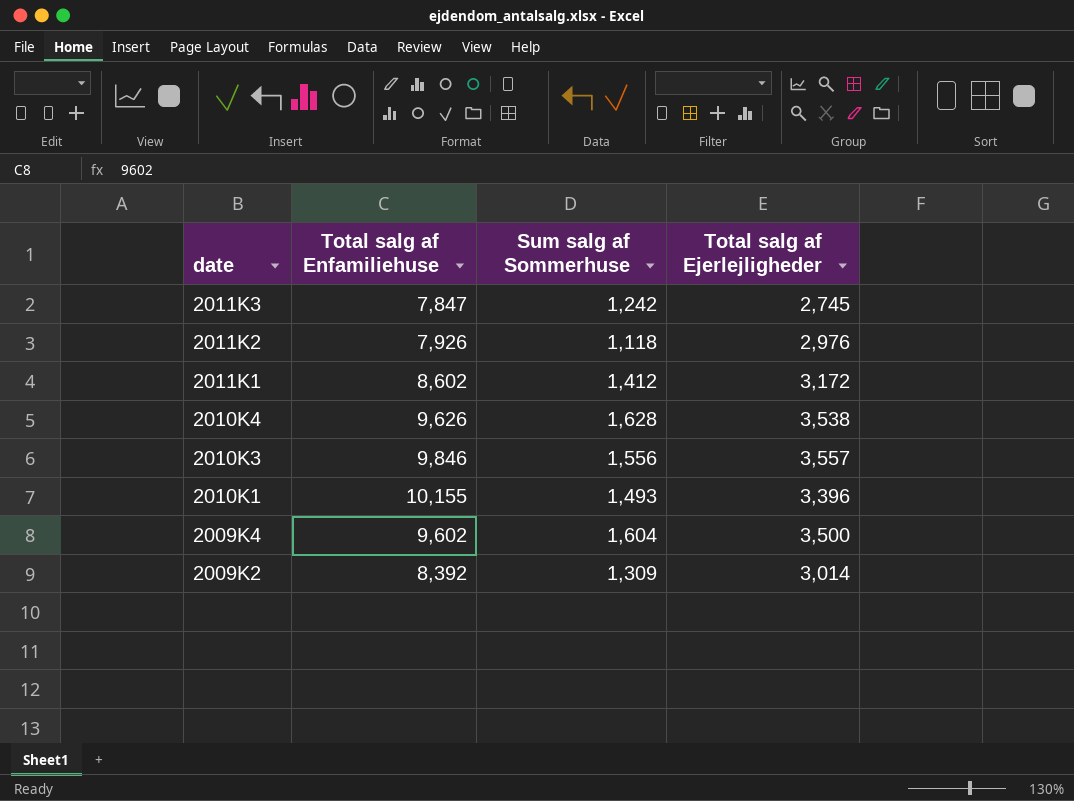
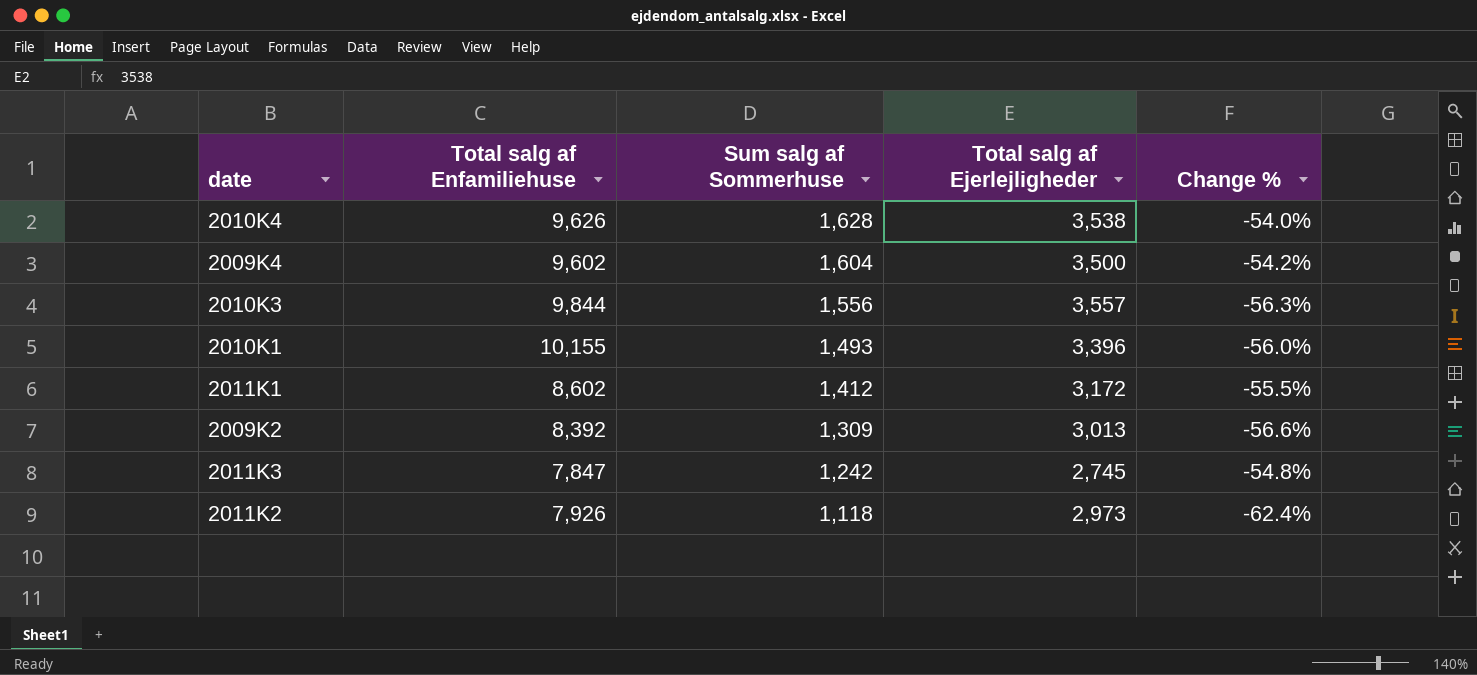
row order: date descending -> Sum salg af Sommerhuse descending
column Change % | formula: none -> ([Sum salg af Sommerhuse] - [Total salg af Ejerlejligheder]) / [Total salg af Ejerlejligheder]
2010K3 | Total salg af Enfamiliehuse: 9,846 -> 9,844
2009K2 | Total salg af Ejerlejligheder: 3,014 -> 3,013
2011K2 | Total salg af Ejerlejligheder: 2,976 -> 2,973

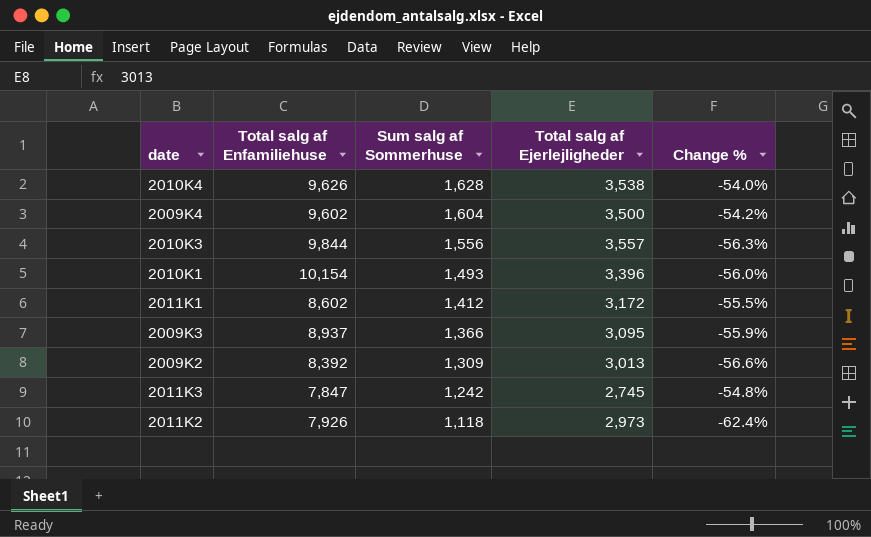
2010K1 | Total salg af Enfamiliehuse: 10,155 -> 10,154
row 2009K3: none -> 8,937 | 1,366 | 3,095 | -55.9%

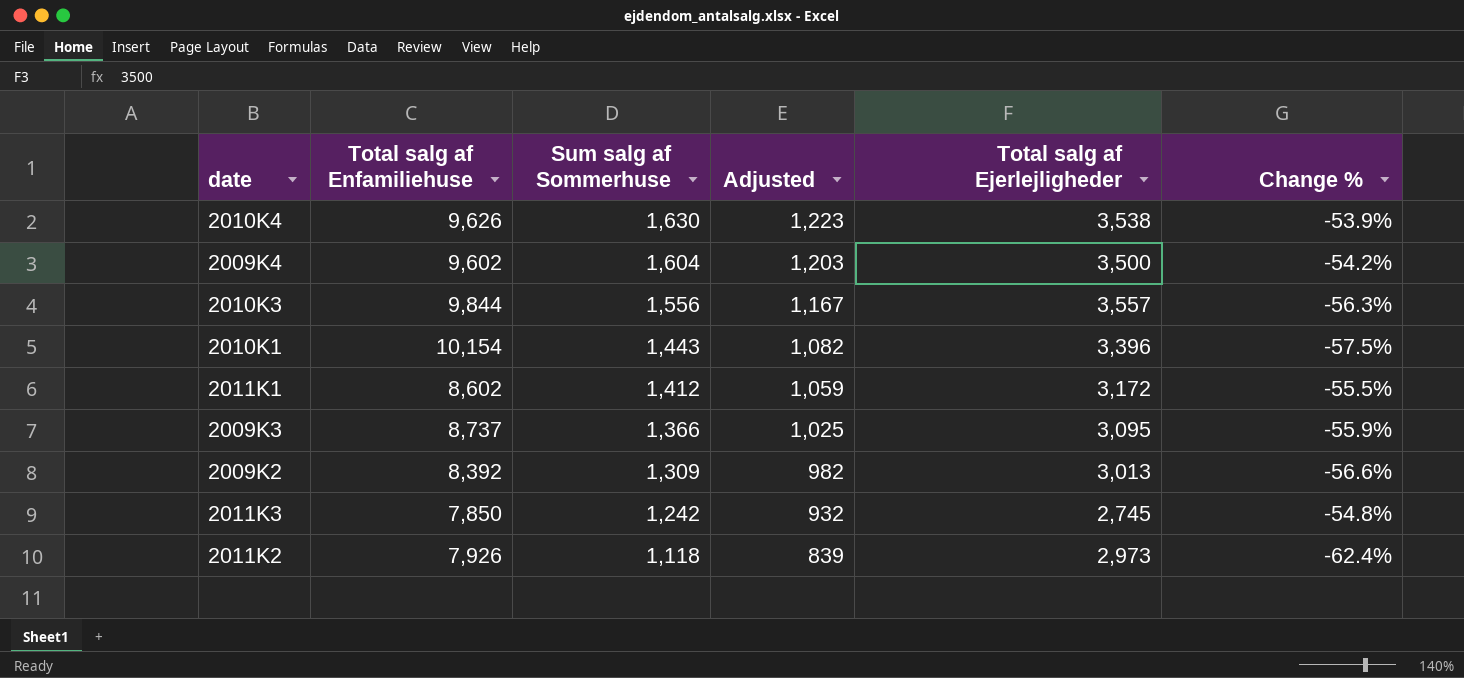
column Adjusted | formula: none -> [Sum salg af Sommerhuse] * 0.75
2010K4 | Sum salg af Sommerhuse: 1,628 -> 1,630
2010K4 | Change %: -54.0% -> -53.9%
2010K1 | Sum salg af Sommerhuse: 1,493 -> 1,443
2010K1 | Change %: -56.0% -> -57.5%
2009K3 | Total salg af Enfamiliehuse: 8,937 -> 8,737
2011K3 | Total salg af Enfamiliehuse: 7,847 -> 7,850

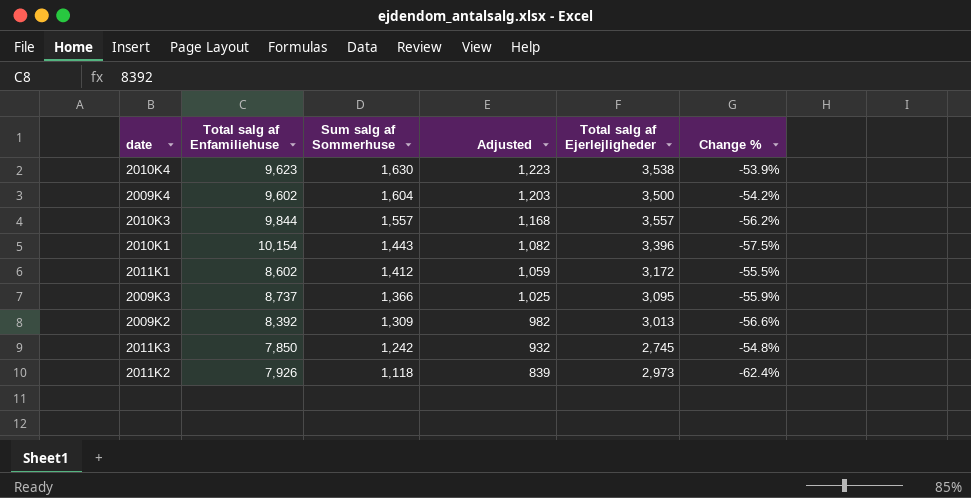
2010K4 | Total salg af Enfamiliehuse: 9,626 -> 9,623
2010K3 | Sum salg af Sommerhuse: 1,556 -> 1,557
2010K3 | Adjusted: 1,167 -> 1,168
2010K3 | Change %: -56.3% -> -56.2%

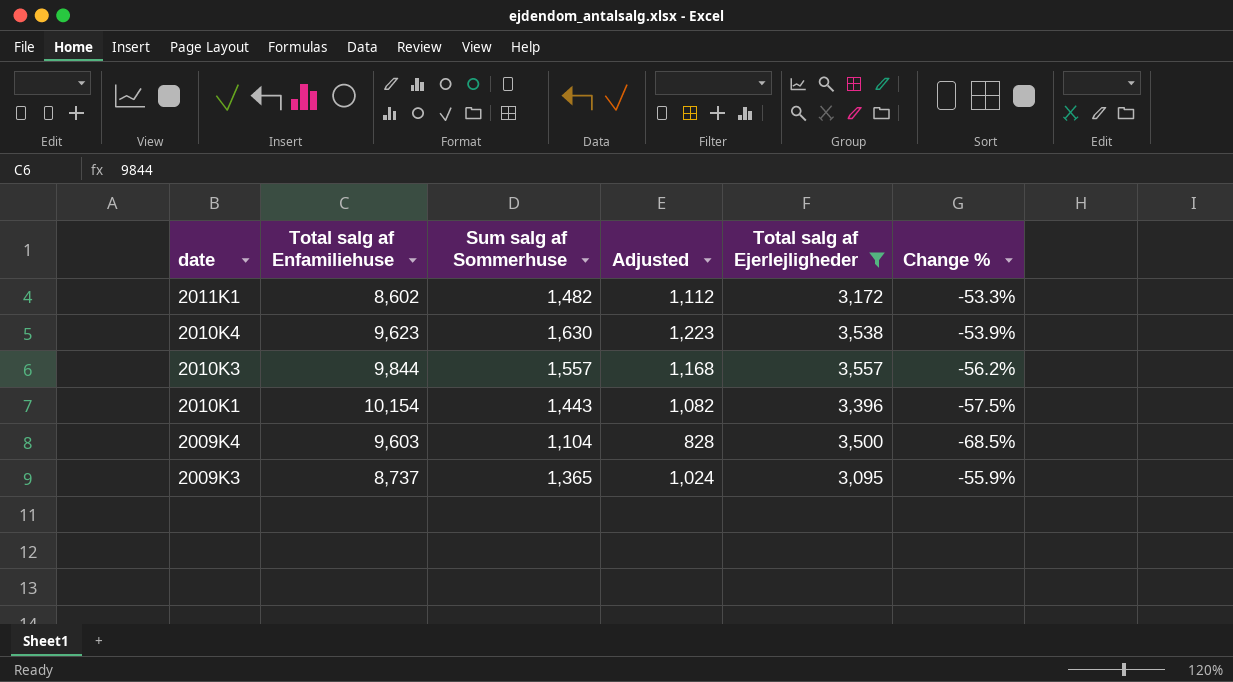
filter: none -> Total salg af Ejerlejligheder >= 3,095
row order: Sum salg af Sommerhuse descending -> date descending
2011K1 | Sum salg af Sommerhuse: 1,412 -> 1,482
2011K1 | Adjusted: 1,059 -> 1,112
2011K1 | Change %: -55.5% -> -53.3%
2009K4 | Total salg af Enfamiliehuse: 9,602 -> 9,603
2009K4 | Sum salg af Sommerhuse: 1,604 -> 1,104
2009K4 | Adjusted: 1,203 -> 828
2009K4 | Change %: -54.2% -> -68.5%
2009K3 | Sum salg af Sommerhuse: 1,366 -> 1,365
2009K3 | Adjusted: 1,025 -> 1,024

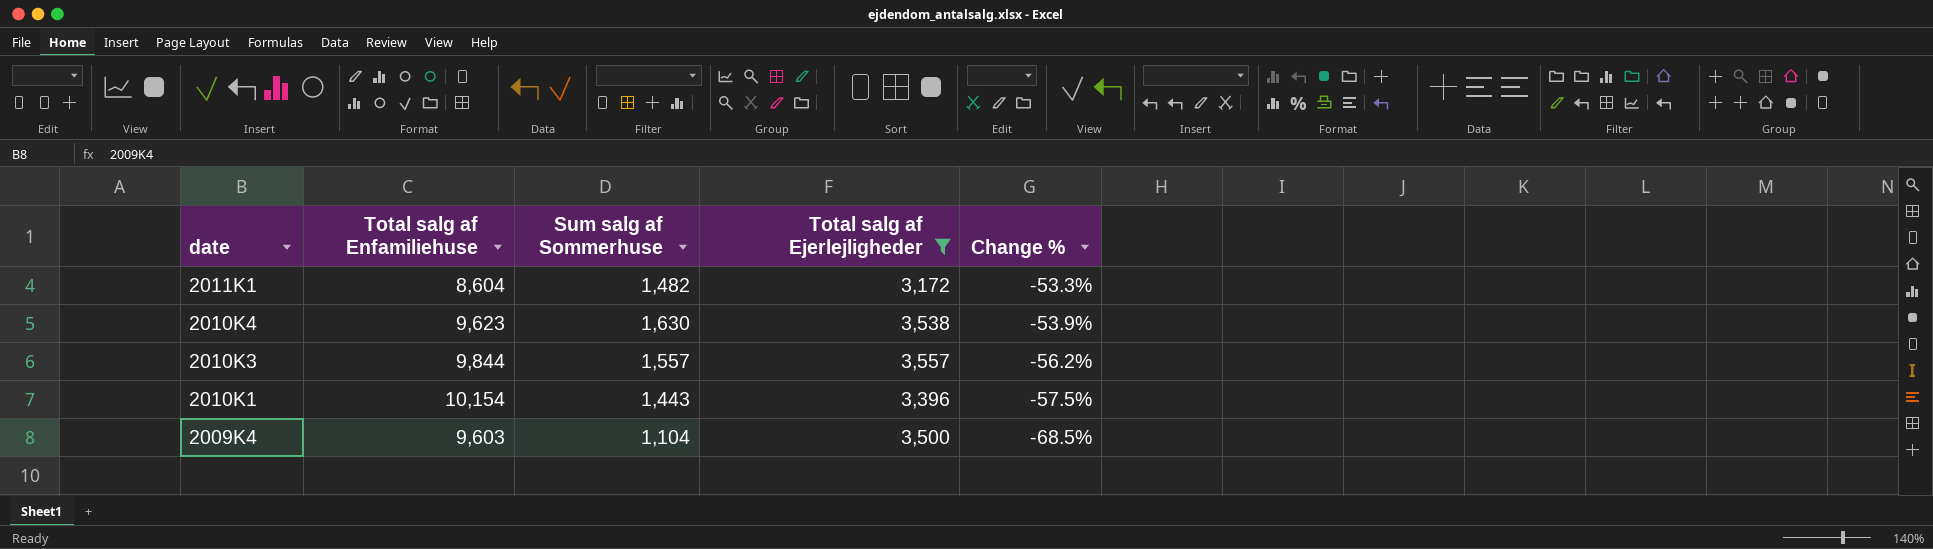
column Adjusted | formula: [Sum salg af Sommerhuse] * 0.75 -> none
row 2009K3: 8,737 | 1,365 | 1,024 | 3,095 | -55.9% -> none
2011K1 | Total salg af Enfamiliehuse: 8,602 -> 8,604

